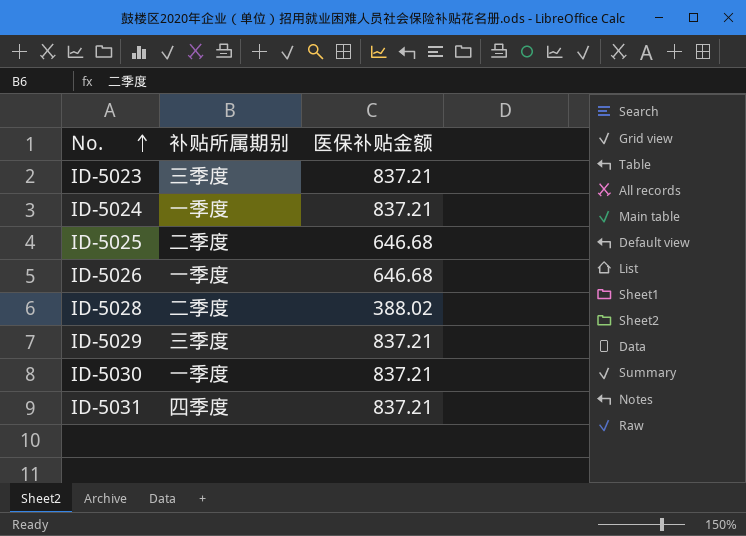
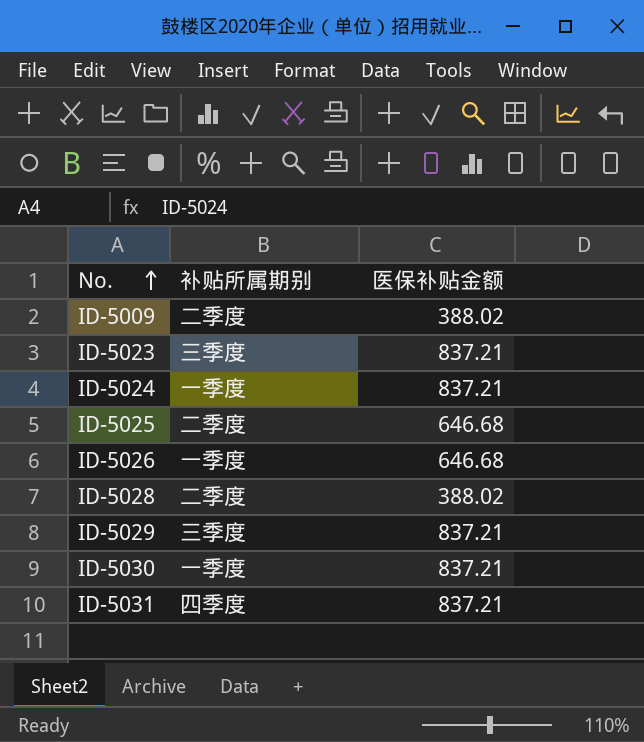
row ID-5009: none -> 二季度 | 388.02

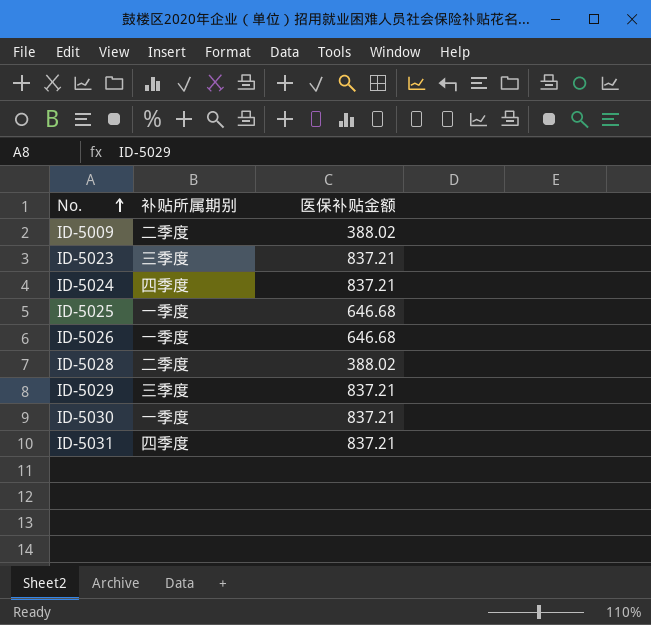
ID-5024 | 补贴所属期别: 一季度 -> 四季度
ID-5025 | 补贴所属期别: 二季度 -> 一季度

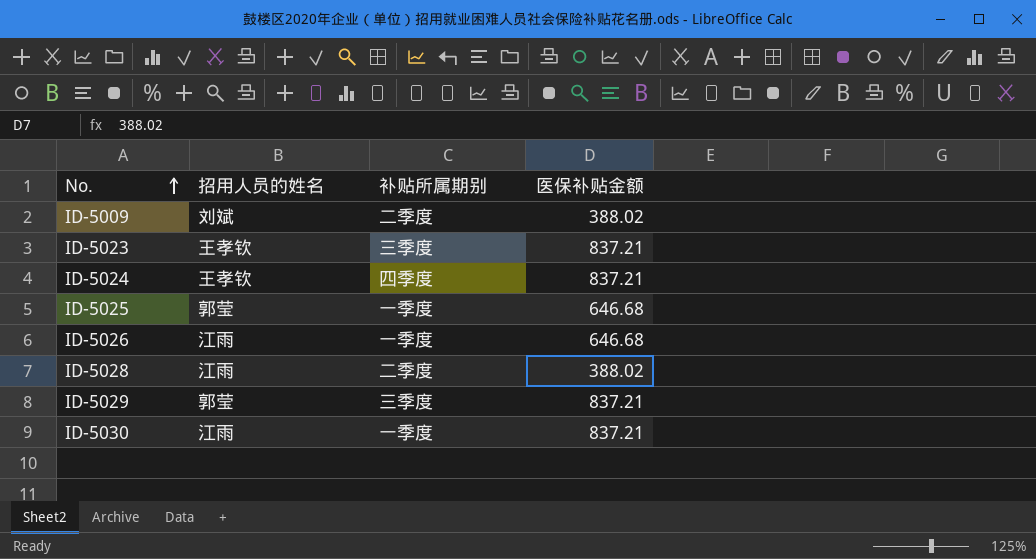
column 招用人员的姓名 | position: none -> 2
row ID-5031: 四季度 | 837.21 -> none

